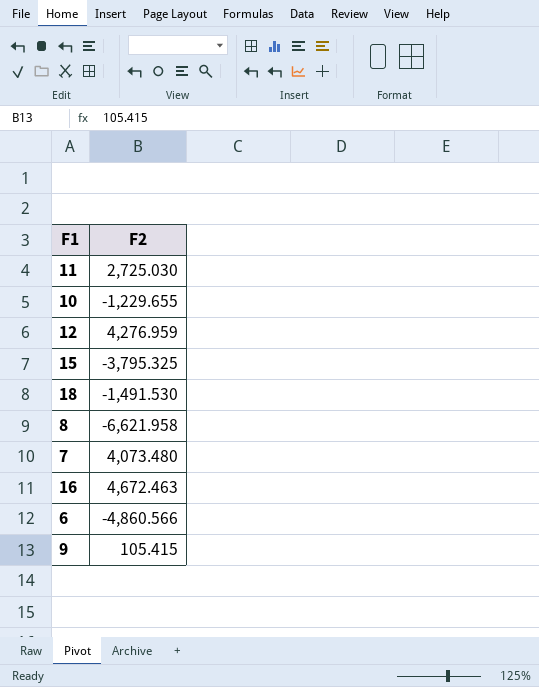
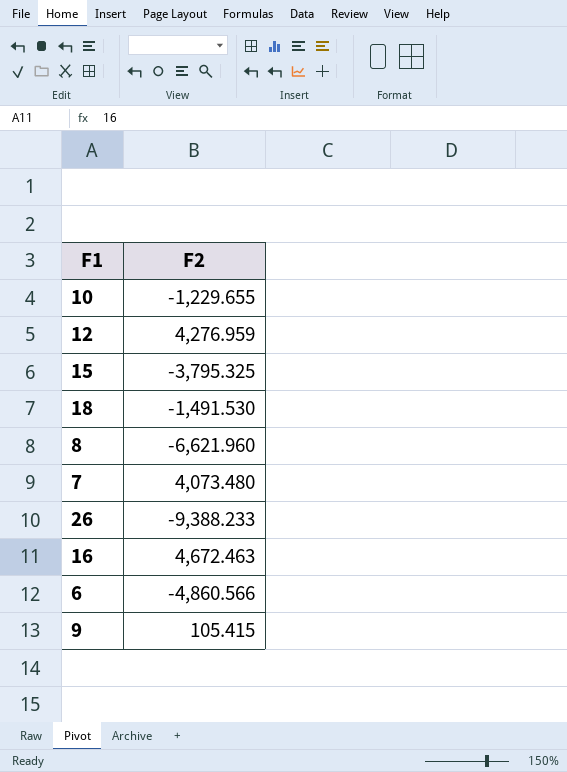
row 11: 2,725.030 -> none
8 | F2: -6,621.958 -> -6,621.960
row 26: none -> -9,388.233

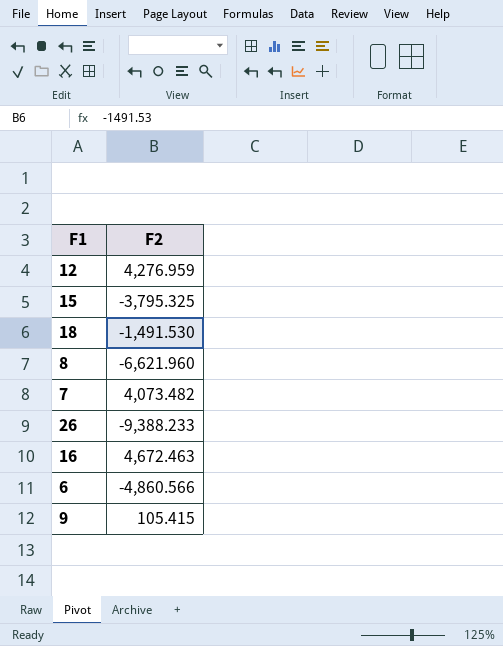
row 10: -1,229.655 -> none
7 | F2: 4,073.480 -> 4,073.482

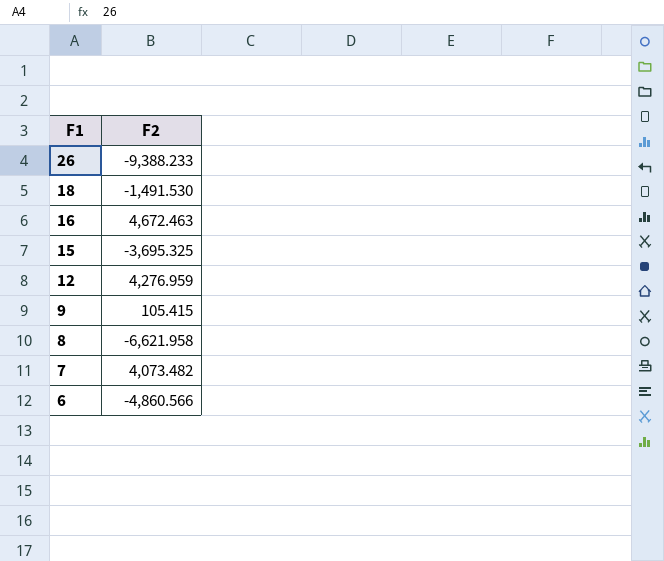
row order: none -> F1 descending
15 | F2: -3,795.325 -> -3,695.325
8 | F2: -6,621.960 -> -6,621.958

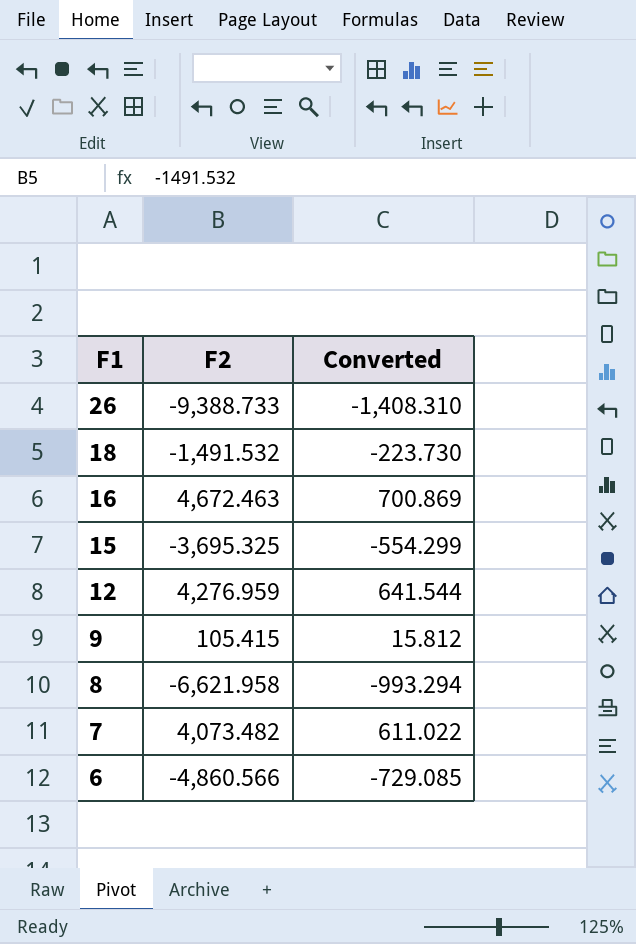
column Converted | formula: none -> [F2] * 0.15
26 | F2: -9,388.233 -> -9,388.733
18 | F2: -1,491.530 -> -1,491.532

